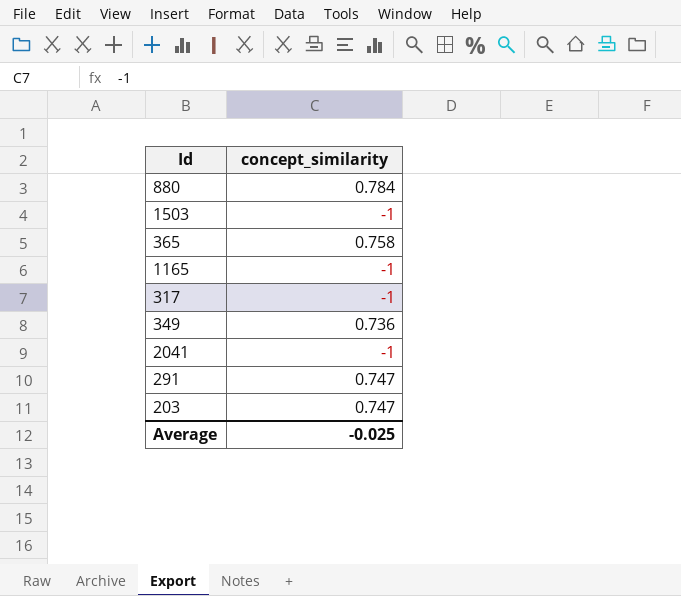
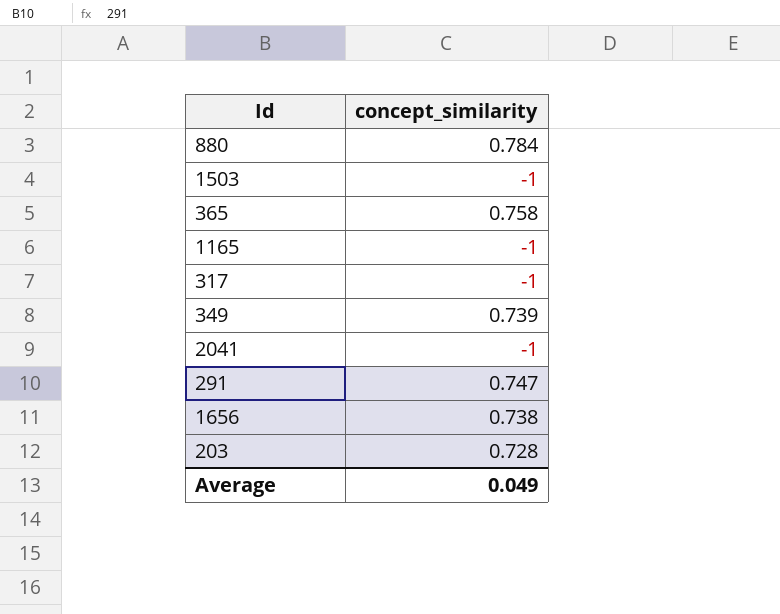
349 | concept_similarity: 0.736 -> 0.739
row 1656: none -> 0.738
203 | concept_similarity: 0.747 -> 0.728
Average | concept_similarity: -0.025 -> 0.049

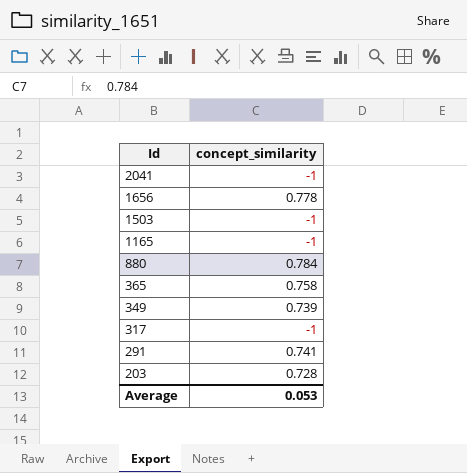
row order: none -> Id descending
1656 | concept_similarity: 0.738 -> 0.778
291 | concept_similarity: 0.747 -> 0.741
Average | concept_similarity: 0.049 -> 0.053

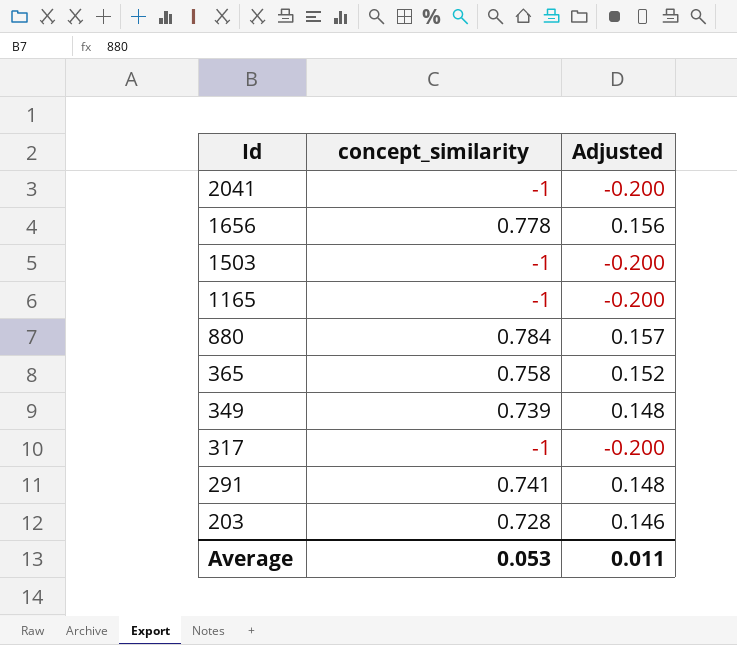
column Adjusted | formula: none -> [concept_similarity] * 0.2

